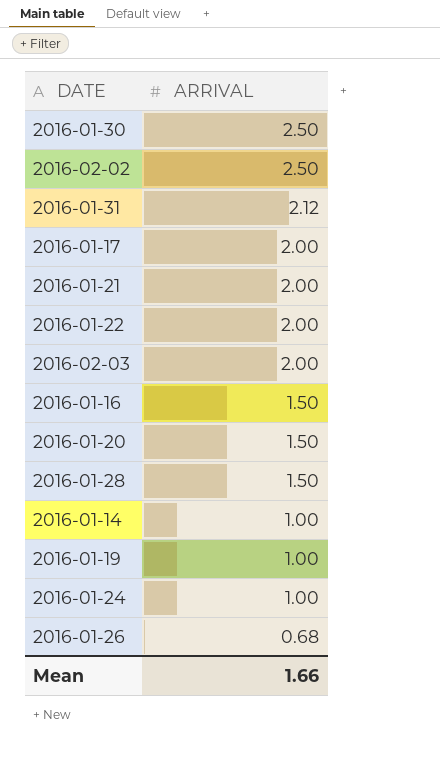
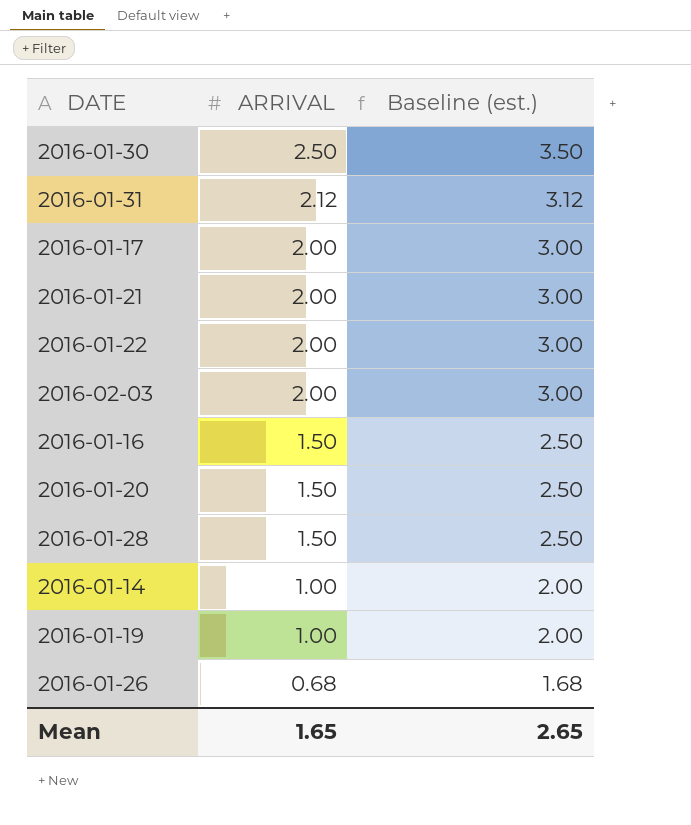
column Baseline (est.) | formula: none -> [ARRIVAL] + 1
row 2016-02-02: 2.50 -> none
row 2016-01-24: 1.00 -> none
Mean | ARRIVAL: 1.66 -> 1.65

